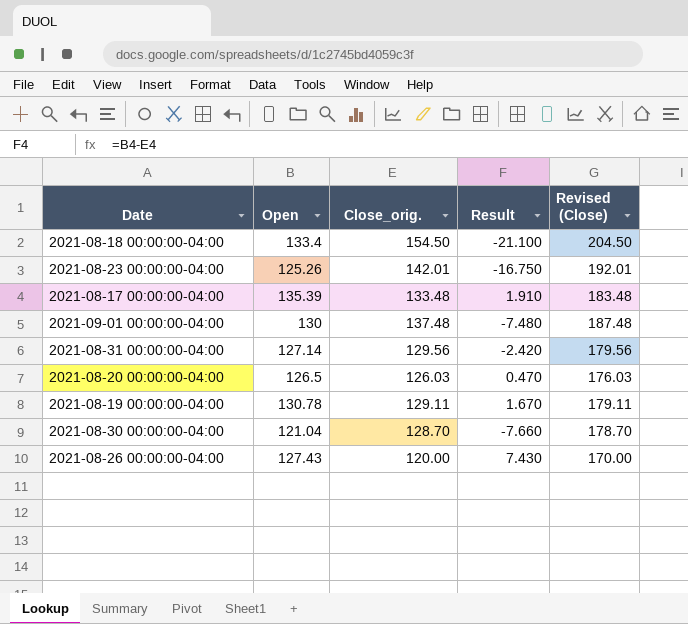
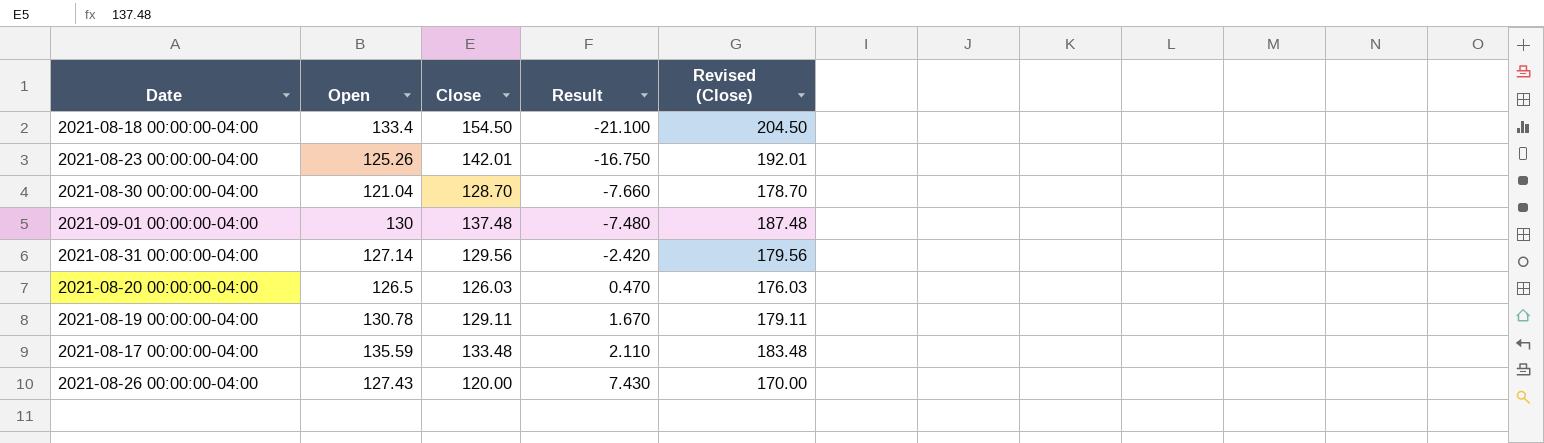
row order: none -> Result ascending
column name: Close_orig. -> Close
2021-08-17 00:00:00-04:00 | Open: 135.39 -> 135.59
2021-08-17 00:00:00-04:00 | Result: 1.910 -> 2.110

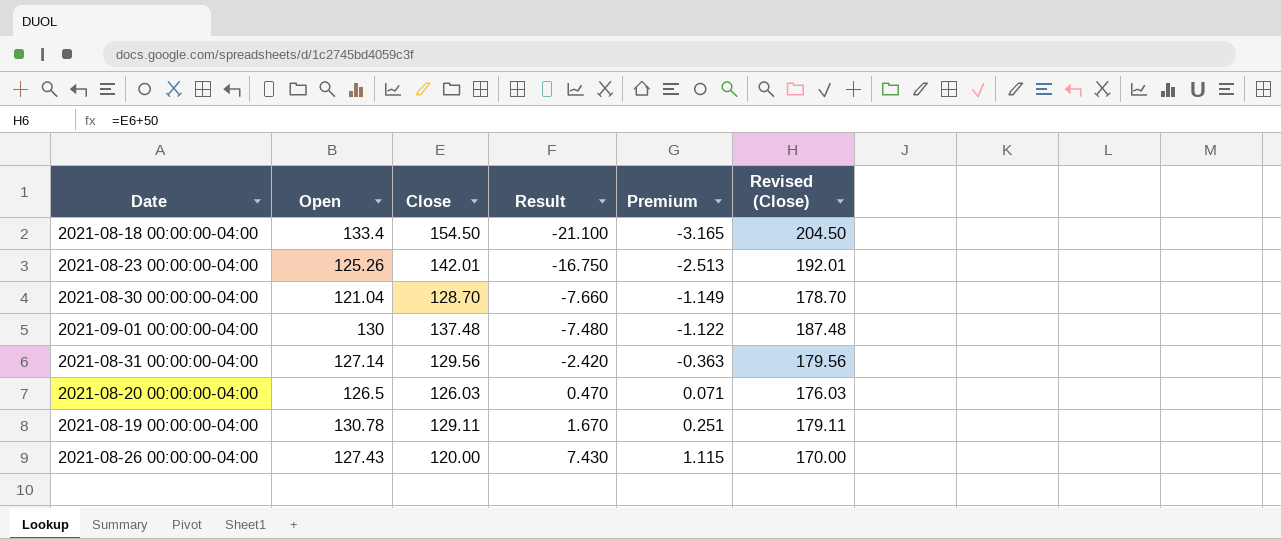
column Premium | formula: none -> [Result] * 0.15
row 2021-08-17 00:00:00-04:00: 135.59 | 133.48 | 2.110 | 183.48 -> none

